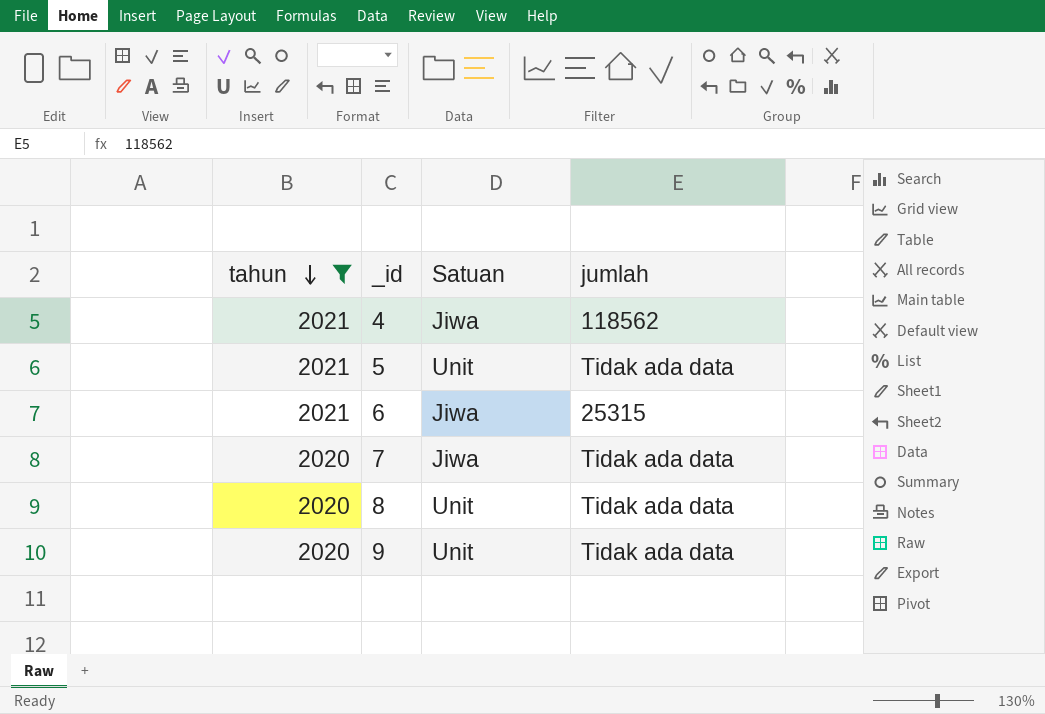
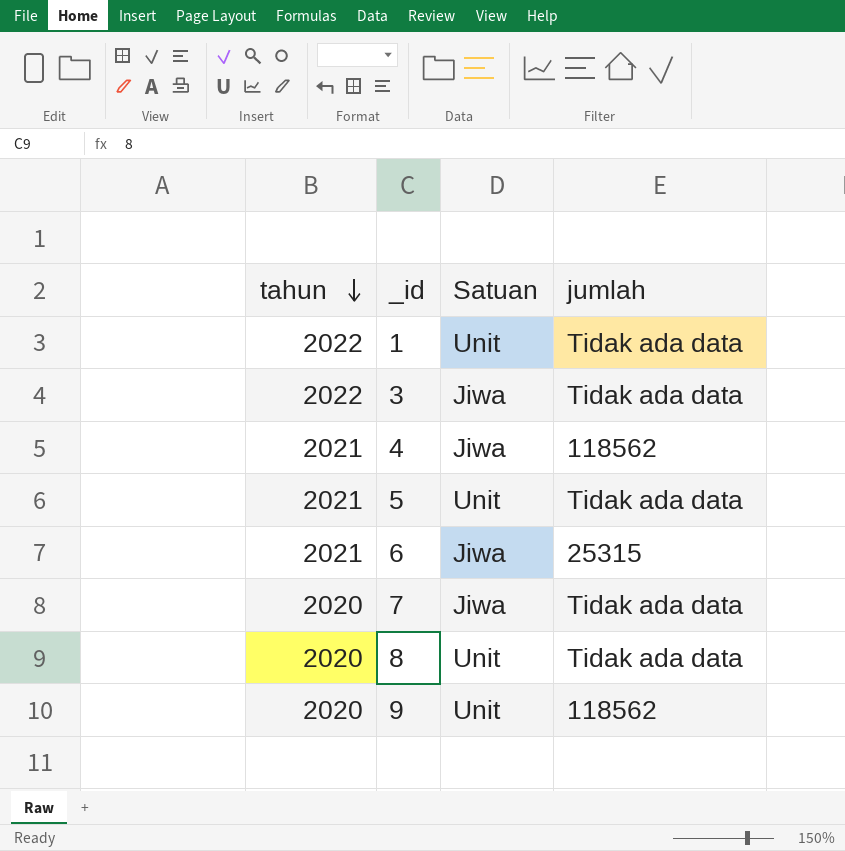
filter: tahun != 2022 -> none
9 | jumlah: Tidak ada data -> 118562

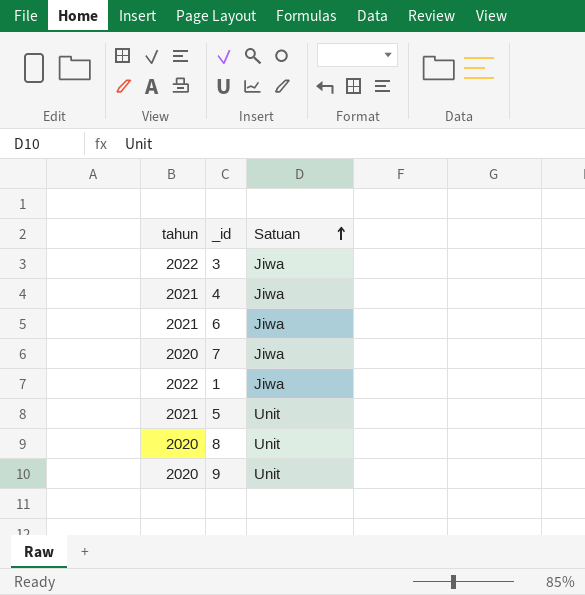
row order: tahun descending -> Satuan ascending
column jumlah | position: 4 -> none
1 | Satuan: Unit -> Jiwa

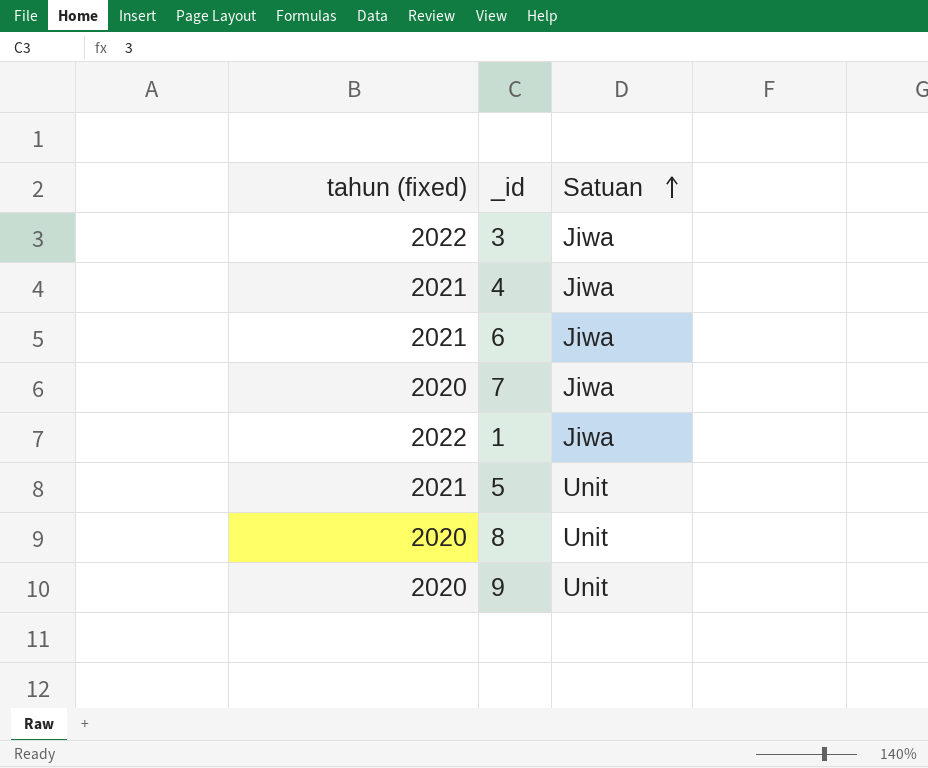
column name: tahun -> tahun (fixed)

